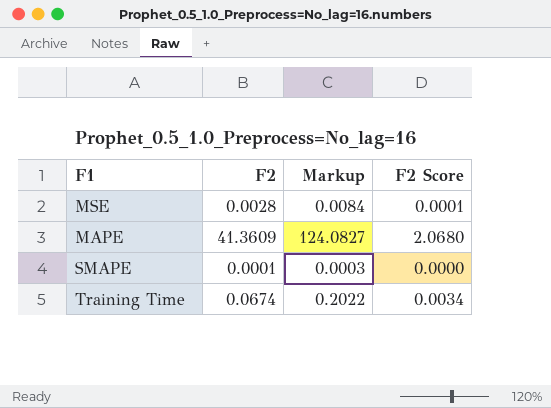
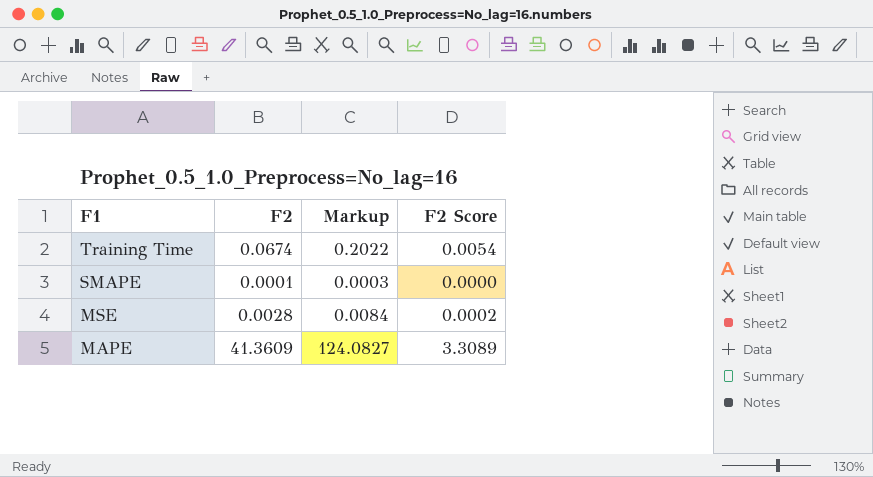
row order: none -> F1 descending
column F2 Score | formula: [F2] * 0.05 -> [F2] * 0.08

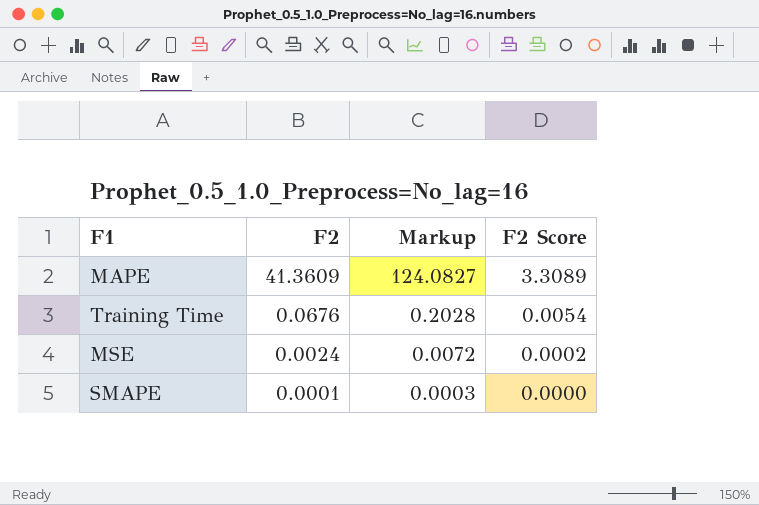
row order: F1 descending -> F2 descending
Training Time | F2: 0.0674 -> 0.0676
Training Time | Markup: 0.2022 -> 0.2028
MSE | F2: 0.0028 -> 0.0024
MSE | Markup: 0.0084 -> 0.0072

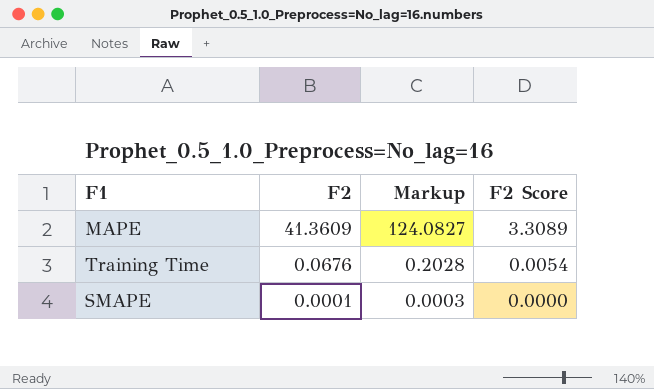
row MSE: 0.0024 | 0.0072 | 0.0002 -> none

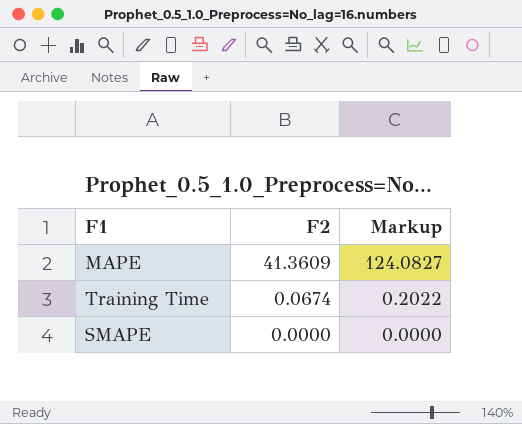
column F2 Score | formula: [F2] * 0.08 -> none
Training Time | F2: 0.0676 -> 0.0674
Training Time | Markup: 0.2028 -> 0.2022
SMAPE | F2: 0.0001 -> 0.0000
SMAPE | Markup: 0.0003 -> 0.0000

